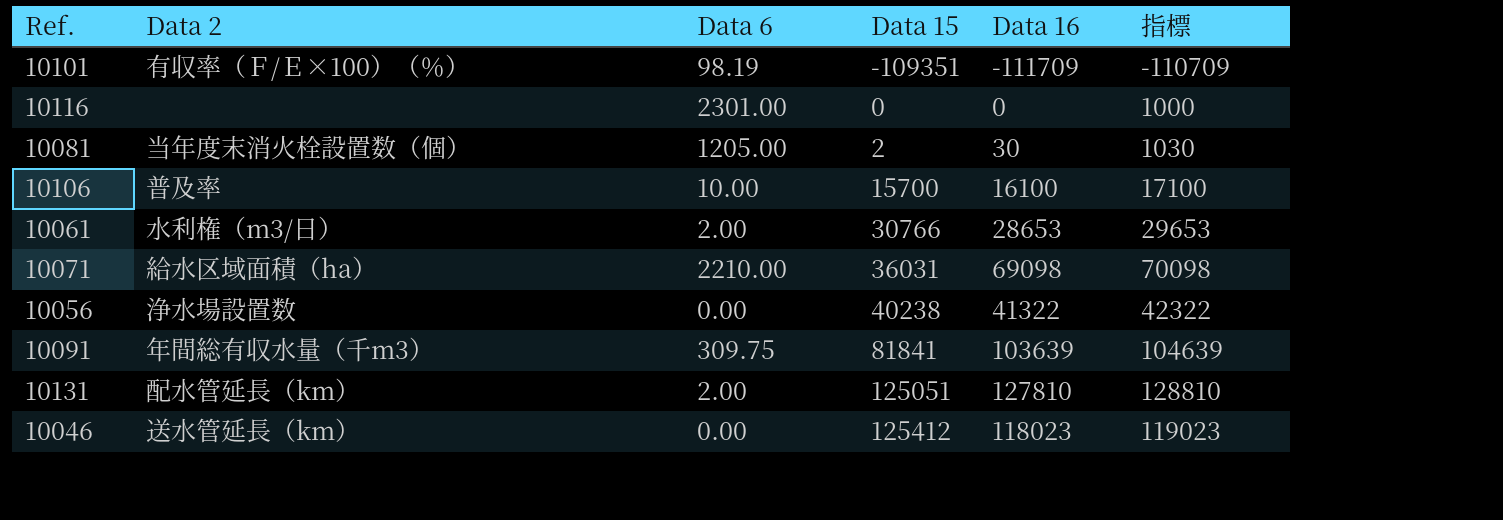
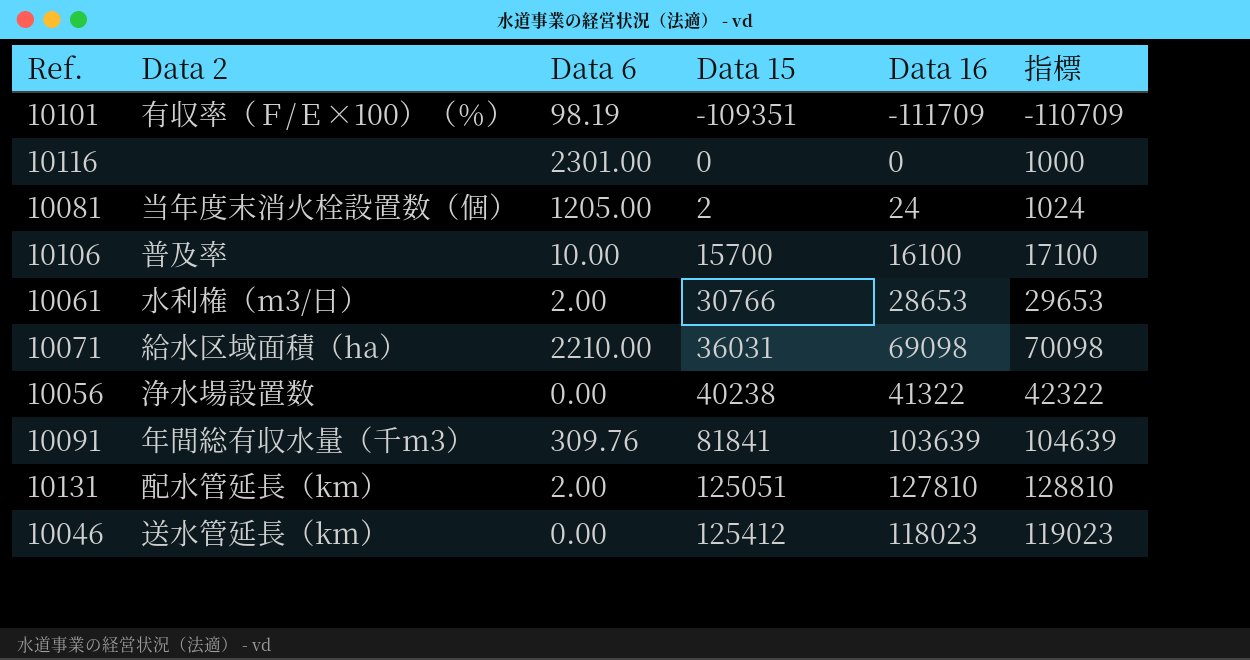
10081 | Data 16: 30 -> 24
10081 | 指標: 1030 -> 1024
10091 | Data 6: 309.75 -> 309.76

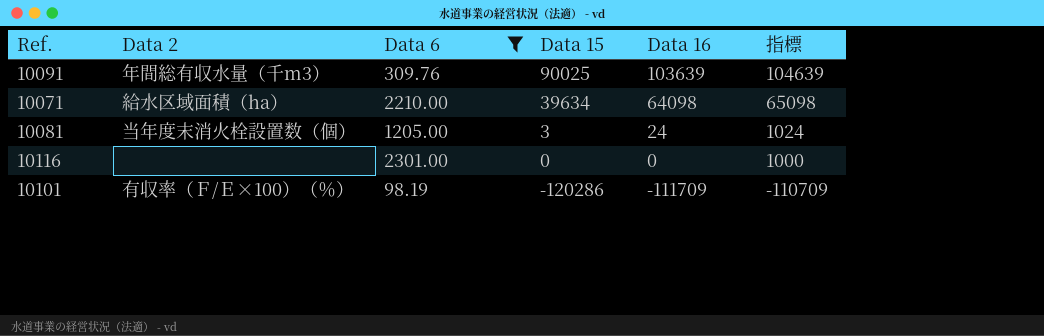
filter: none -> Data 6 >= 98.19
row order: Data 15 ascending -> Data 15 descending
10091 | Data 15: 81841 -> 90025
10071 | Data 15: 36031 -> 39634
10071 | Data 16: 69098 -> 64098
10071 | 指標: 70098 -> 65098
10081 | Data 15: 2 -> 3
10101 | Data 15: -109351 -> -120286

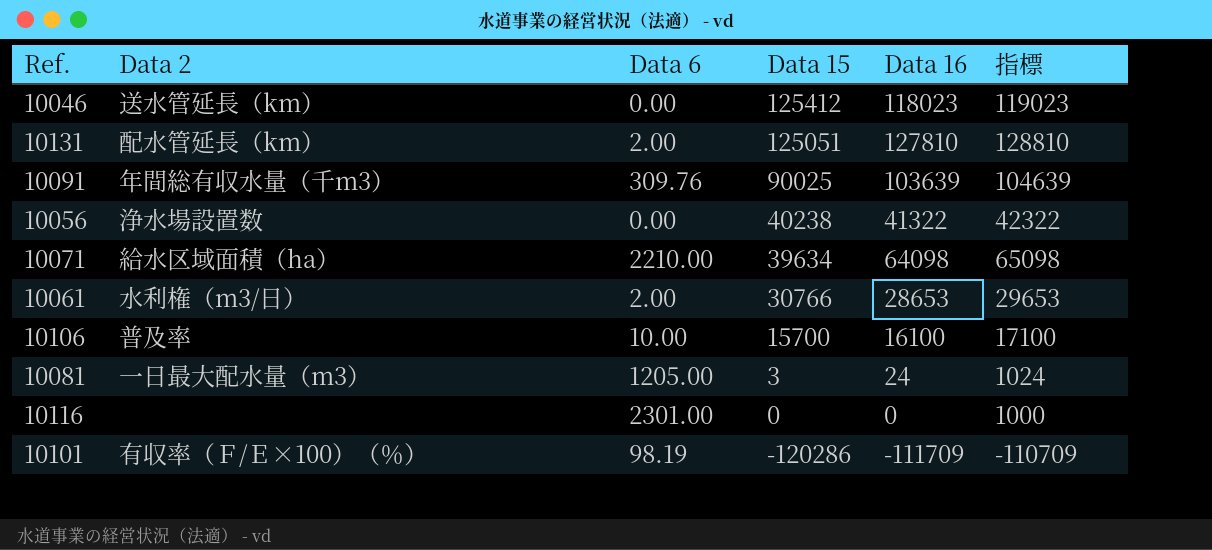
filter: Data 6 >= 98.19 -> none
10081 | Data 2: 当年度末消火栓設置数（個） -> 一日最大配水量（m3）

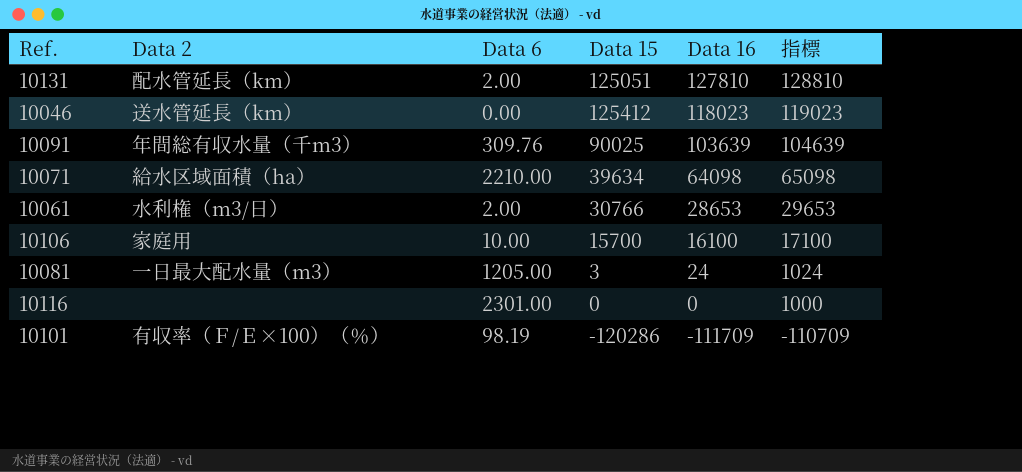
row order: Data 15 descending -> Data 16 descending
row 10056: 浄水場設置数 | 0.00 | 40238 | 41322 | 42322 -> none
10106 | Data 2: 普及率 -> 家庭用

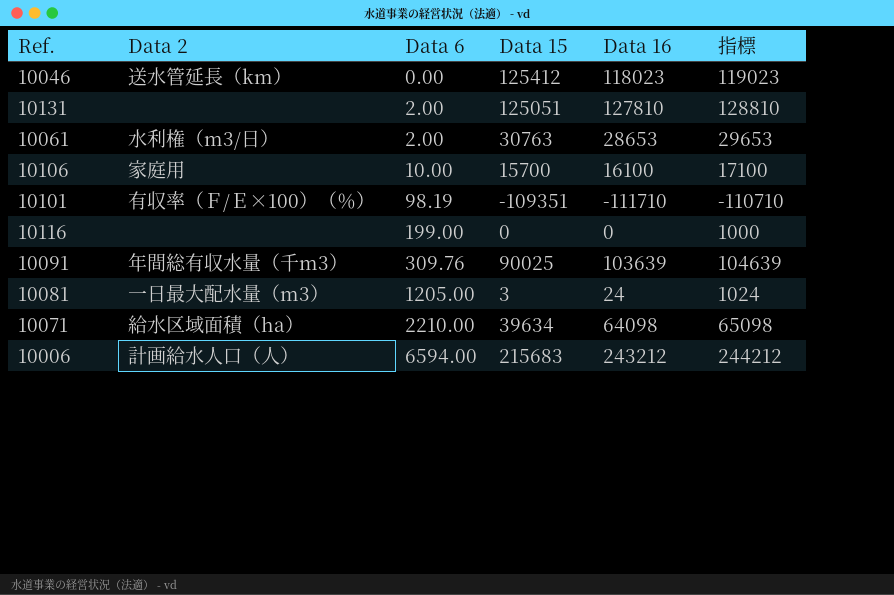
row order: Data 16 descending -> Data 6 ascending
10131 | Data 2: 配水管延長（km） -> none
10061 | Data 15: 30766 -> 30763
10101 | Data 15: -120286 -> -109351
10101 | Data 16: -111709 -> -111710
10101 | 指標: -110709 -> -110710
10116 | Data 6: 2301.00 -> 199.00
row 10006: none -> 計画給水人口（人） | 6594.00 | 215683 | 243212 | 244212

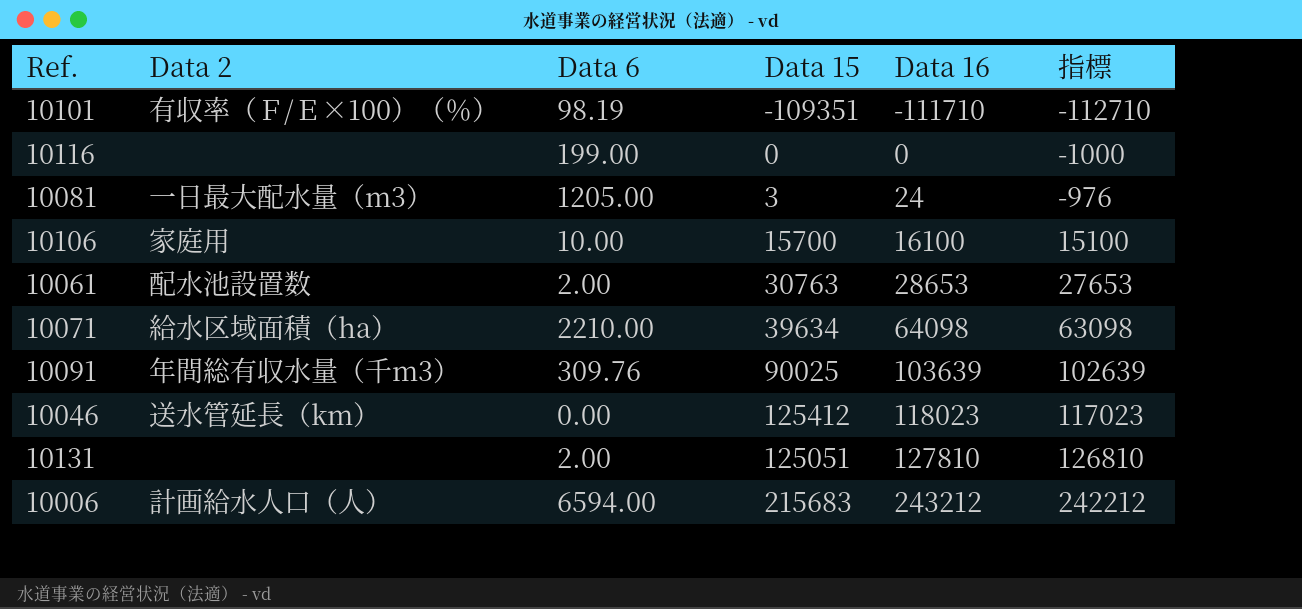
row order: Data 6 ascending -> Data 16 ascending
column 指標 | formula: [Data 16] + 1000 -> [Data 16] - 1000
10061 | Data 2: 水利権（m3/日） -> 配水池設置数

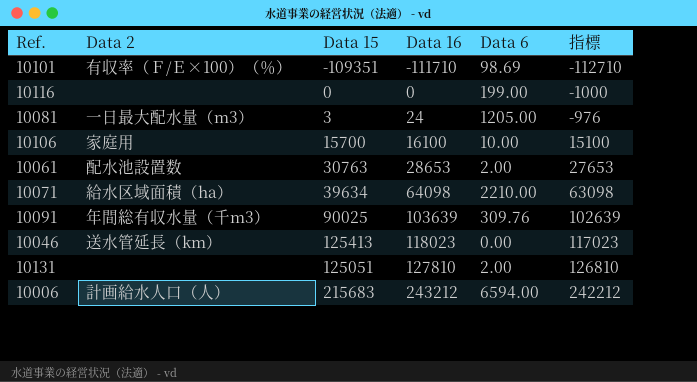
column Data 6 | position: 3 -> 5
10101 | Data 6: 98.19 -> 98.69
10046 | Data 15: 125412 -> 125413

